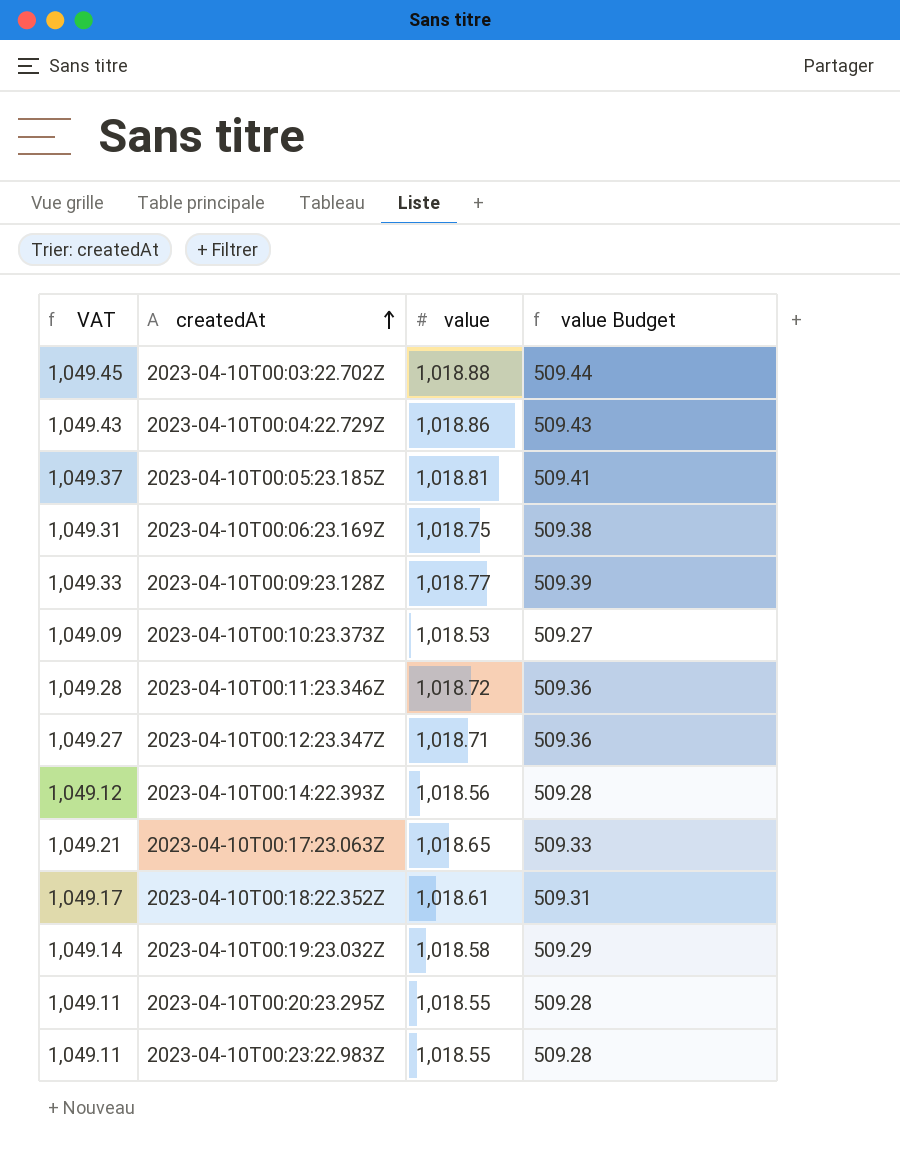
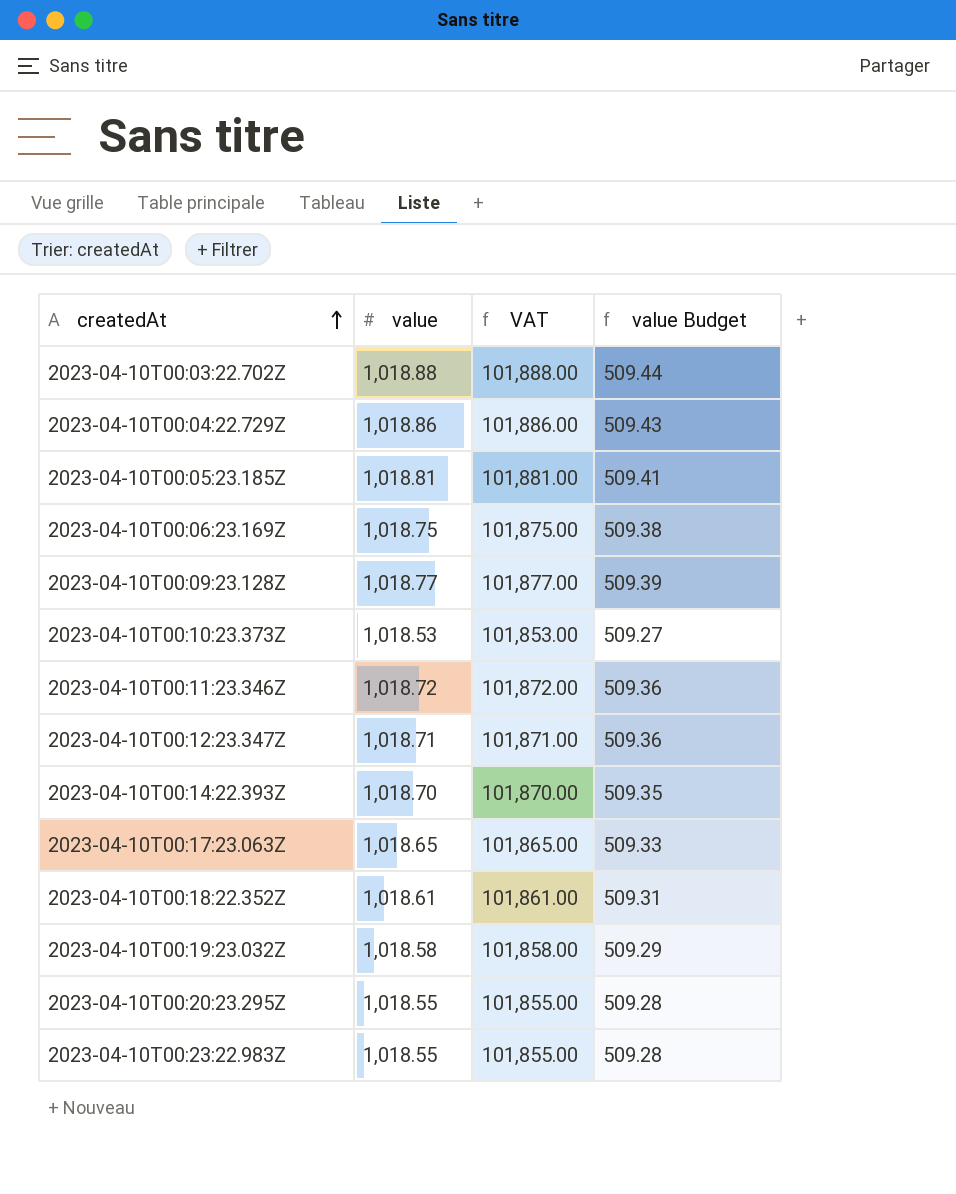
column VAT | formula: [value] * 1.03 -> [value] * 100
column VAT | position: 1 -> 3
2023-04-10T00:14:22.393Z | value: 1,018.56 -> 1,018.70
2023-04-10T00:14:22.393Z | value Budget: 509.28 -> 509.35

